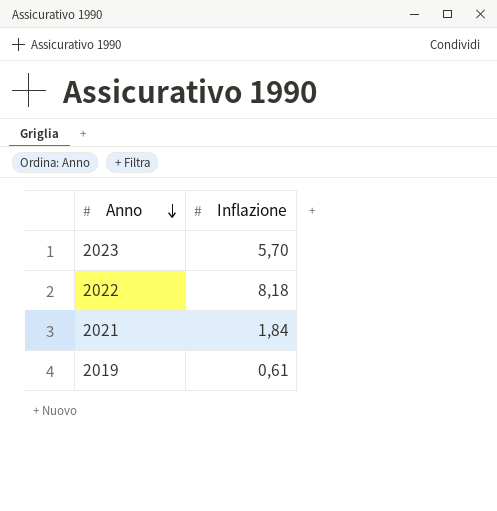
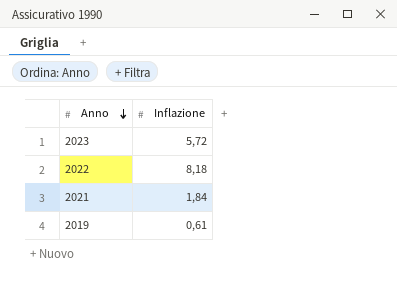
2023 | Inflazione: 5,70 -> 5,72

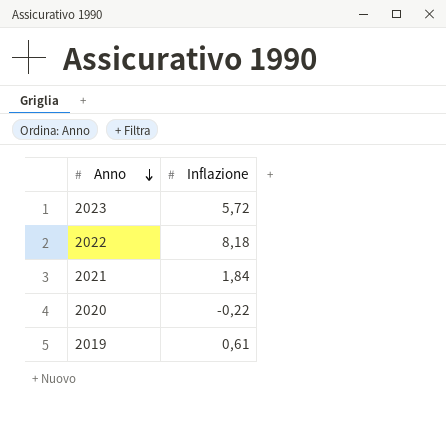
row 2020: none -> -0,22

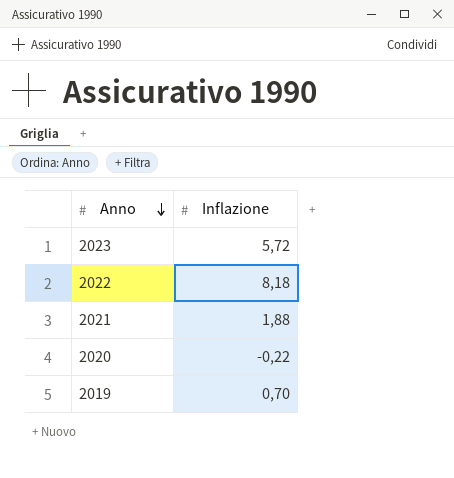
2021 | Inflazione: 1,84 -> 1,88
2019 | Inflazione: 0,61 -> 0,70

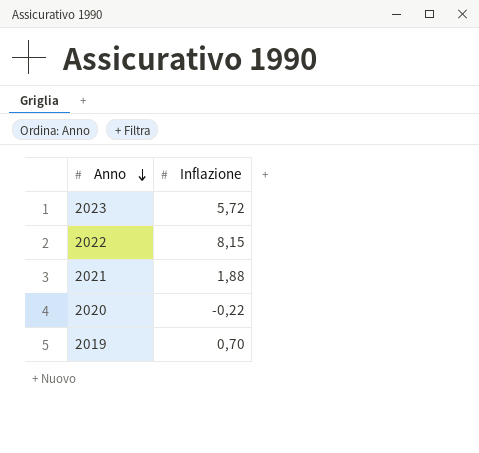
2022 | Inflazione: 8,18 -> 8,15

